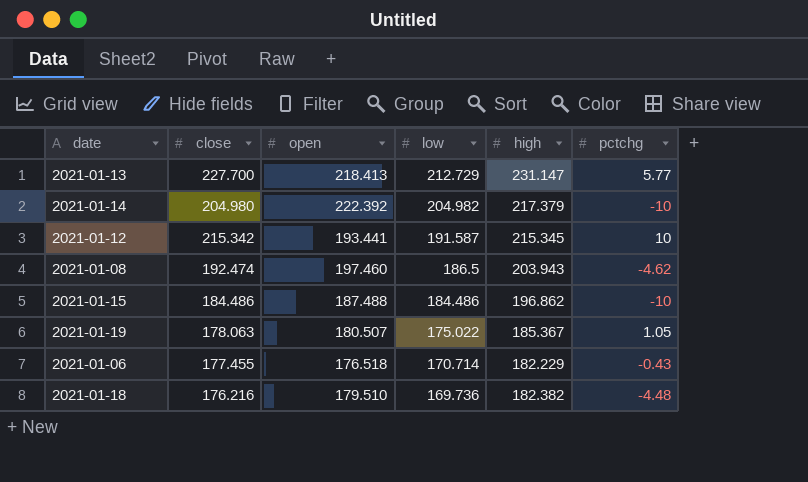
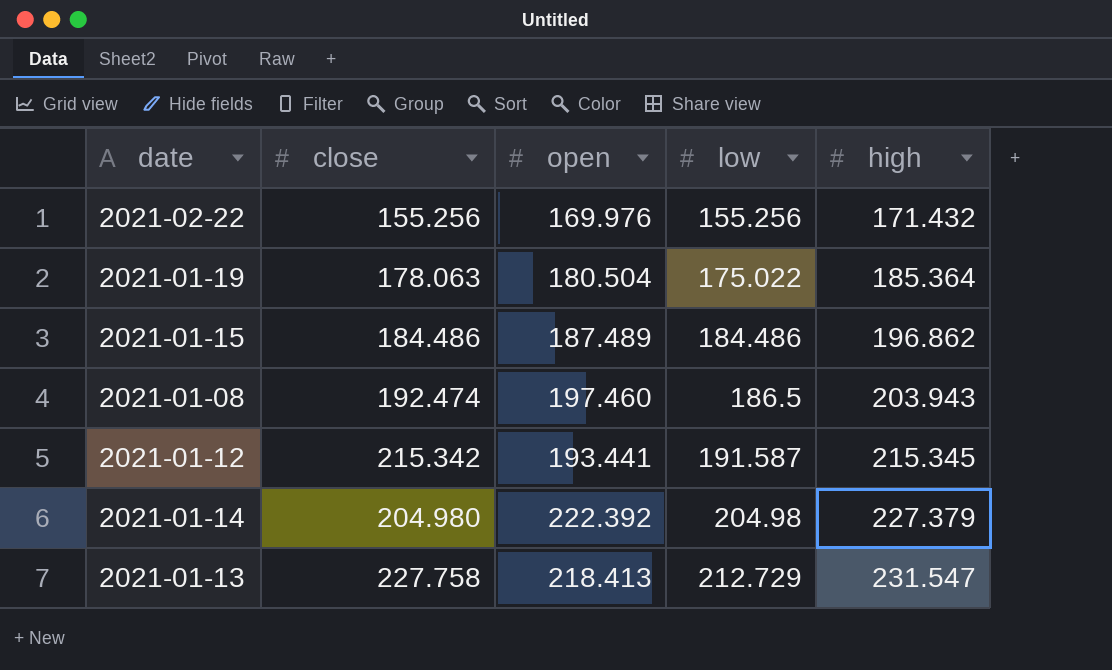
row order: low descending -> low ascending
column pctchg | position: 6 -> none
row 2021-01-06: 177.455 | 176.518 | 170.714 | 182.229 | -0.43 -> none
row 2021-01-18: 176.216 | 179.510 | 169.736 | 182.382 | -4.48 -> none
row 2021-02-22: none -> 155.256 | 169.976 | 155.256 | 171.432
2021-01-19 | open: 180.507 -> 180.504
2021-01-19 | high: 185.367 -> 185.364
2021-01-15 | open: 187.488 -> 187.489
2021-01-14 | low: 204.982 -> 204.98
2021-01-14 | high: 217.379 -> 227.379
2021-01-13 | close: 227.700 -> 227.758
2021-01-13 | high: 231.147 -> 231.547

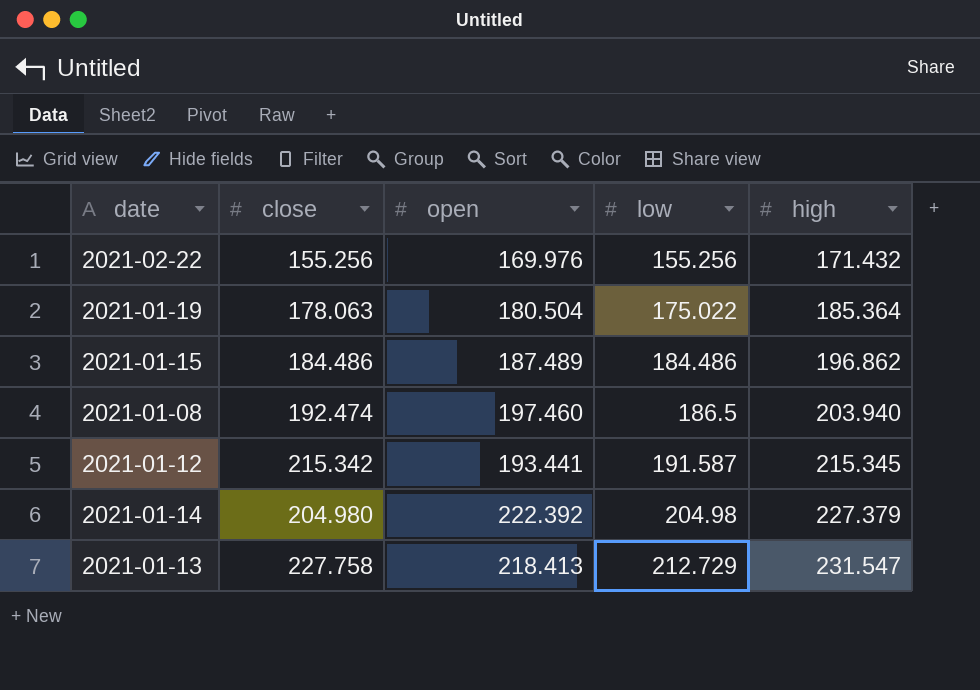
2021-01-08 | high: 203.943 -> 203.940

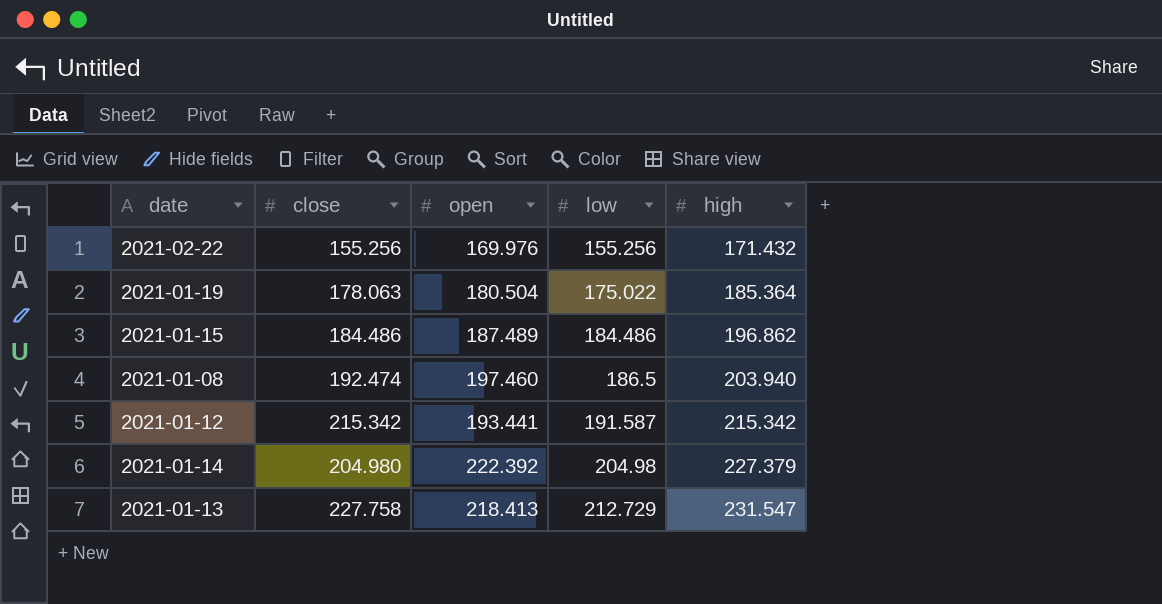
2021-01-12 | high: 215.345 -> 215.342

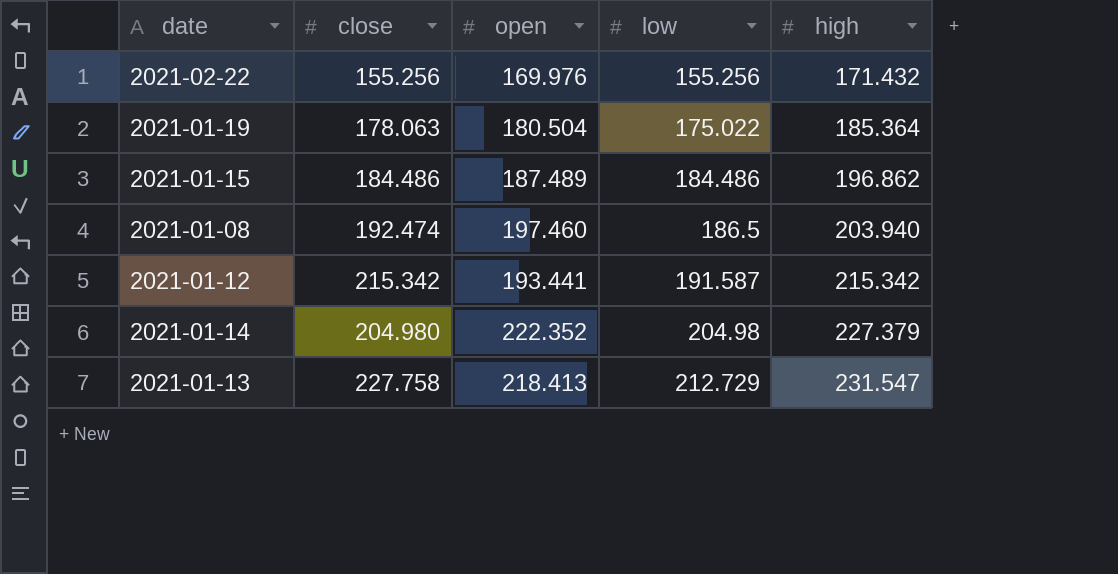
2021-01-14 | open: 222.392 -> 222.352

